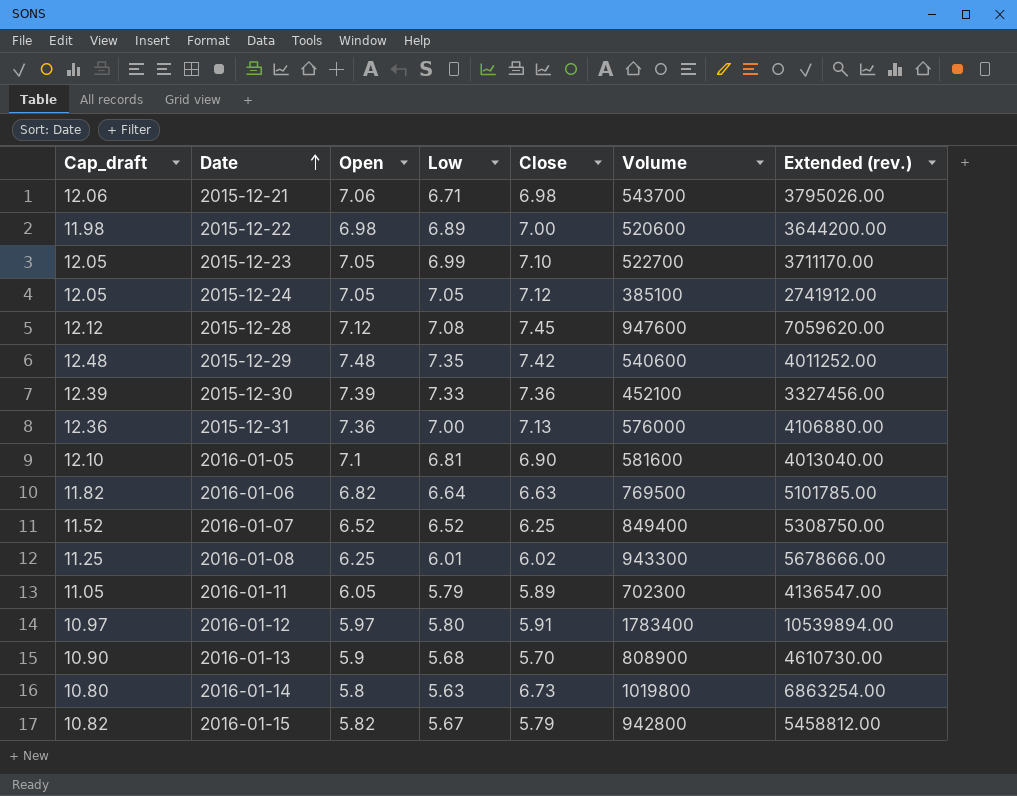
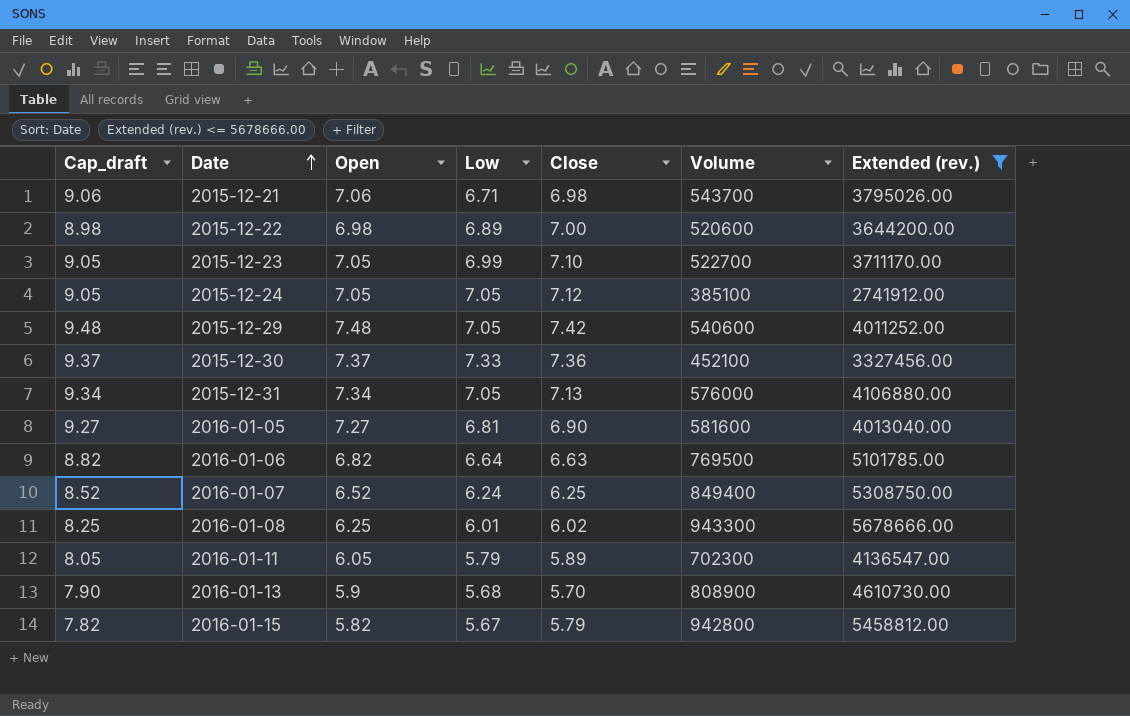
filter: none -> Extended (rev.) <= 5678666.00
column Cap_draft | formula: [Open] + 5 -> [Open] + 2
2015-12-29 | Low: 7.35 -> 7.05
2015-12-30 | Open: 7.39 -> 7.37
2015-12-31 | Open: 7.36 -> 7.34
2015-12-31 | Low: 7.00 -> 7.05
2016-01-05 | Open: 7.1 -> 7.27
2016-01-07 | Low: 6.52 -> 6.24

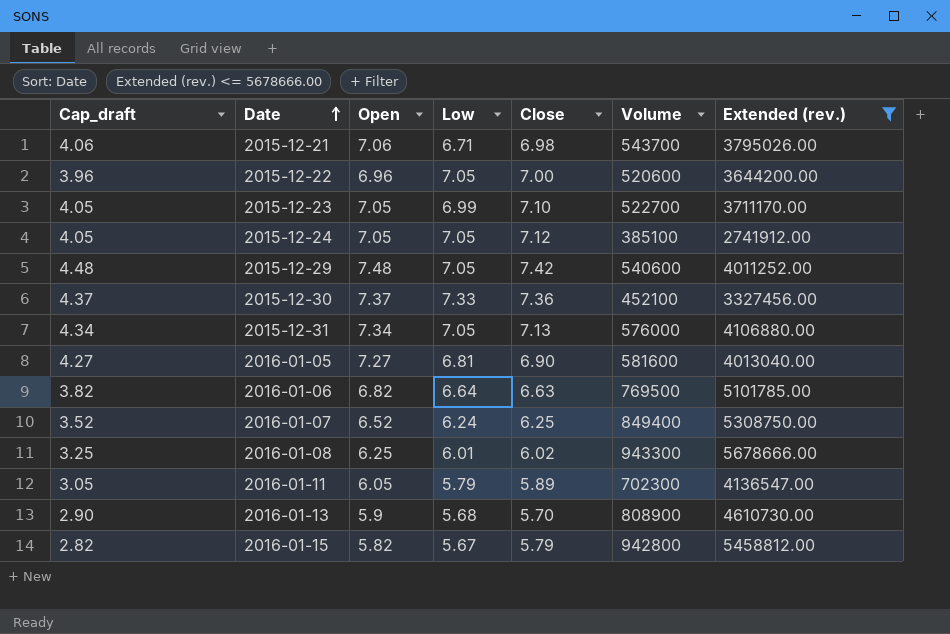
column Cap_draft | formula: [Open] + 2 -> [Open] - 3
2015-12-22 | Open: 6.98 -> 6.96
2015-12-22 | Low: 6.89 -> 7.05

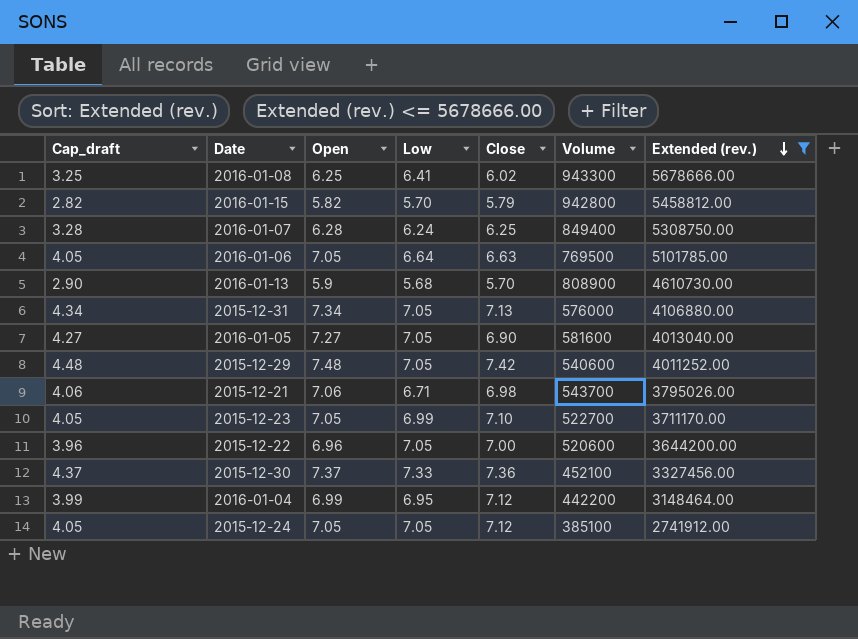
row order: Date ascending -> Extended (rev.) descending
row 2016-01-11: 3.05 | 6.05 | 5.79 | 5.89 | 702300 | 4136547.00 -> none
2016-01-08 | Low: 6.01 -> 6.41
2016-01-15 | Low: 5.67 -> 5.70
2016-01-07 | Cap_draft: 3.52 -> 3.28
2016-01-07 | Open: 6.52 -> 6.28
2016-01-06 | Cap_draft: 3.82 -> 4.05
2016-01-06 | Open: 6.82 -> 7.05
2016-01-05 | Low: 6.81 -> 7.05
row 2016-01-04: none -> 3.99 | 6.99 | 6.95 | 7.12 | 442200 | 3148464.00

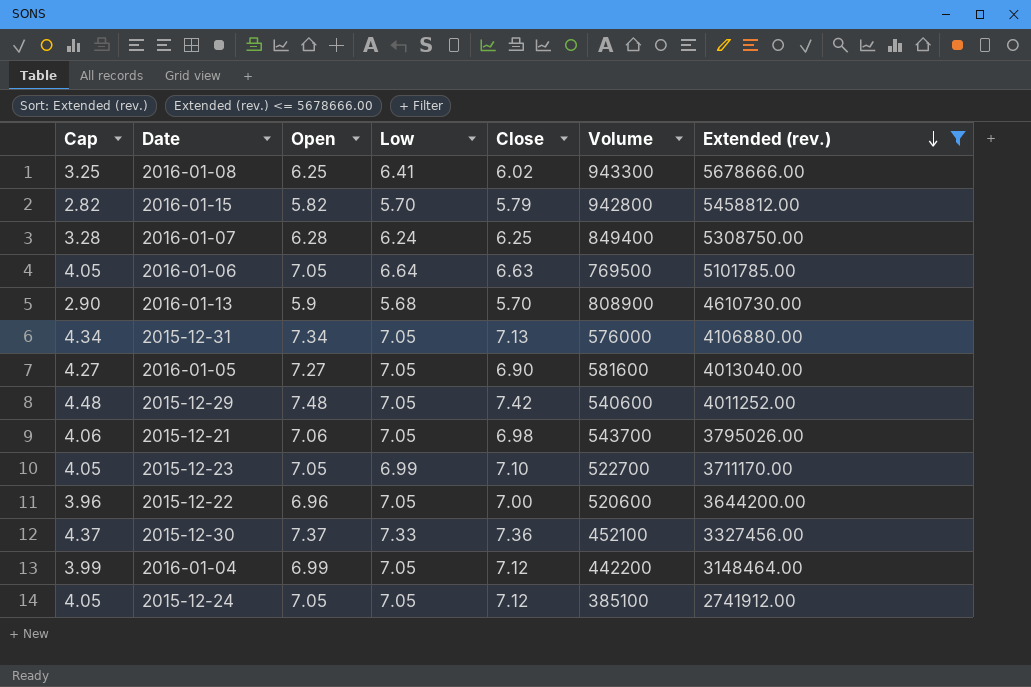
column name: Cap_draft -> Cap
2015-12-21 | Low: 6.71 -> 7.05
2016-01-04 | Low: 6.95 -> 7.05

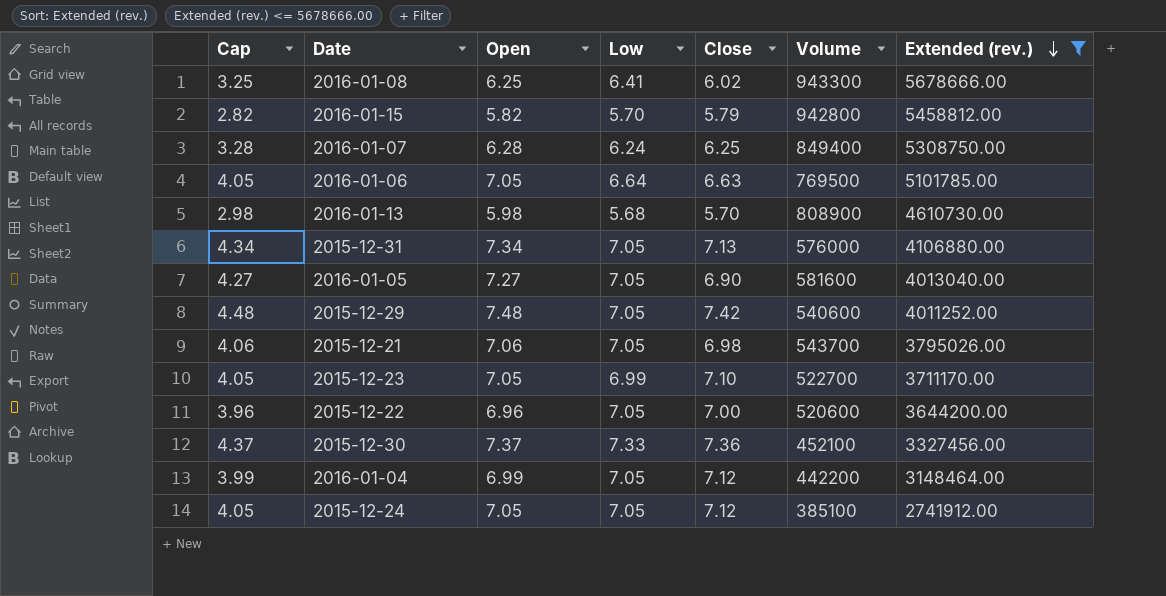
2016-01-13 | Cap: 2.90 -> 2.98
2016-01-13 | Open: 5.9 -> 5.98

